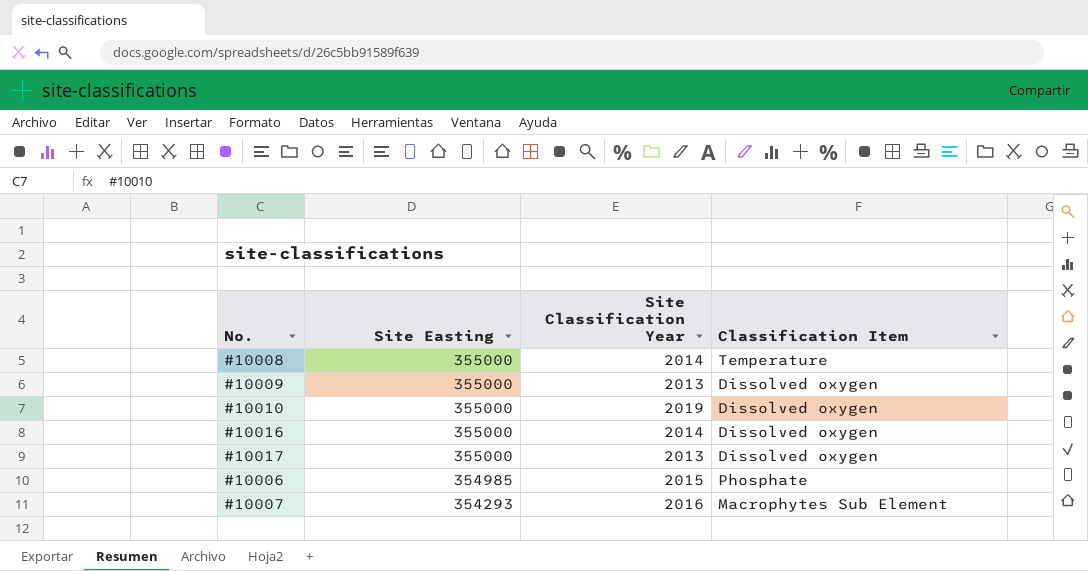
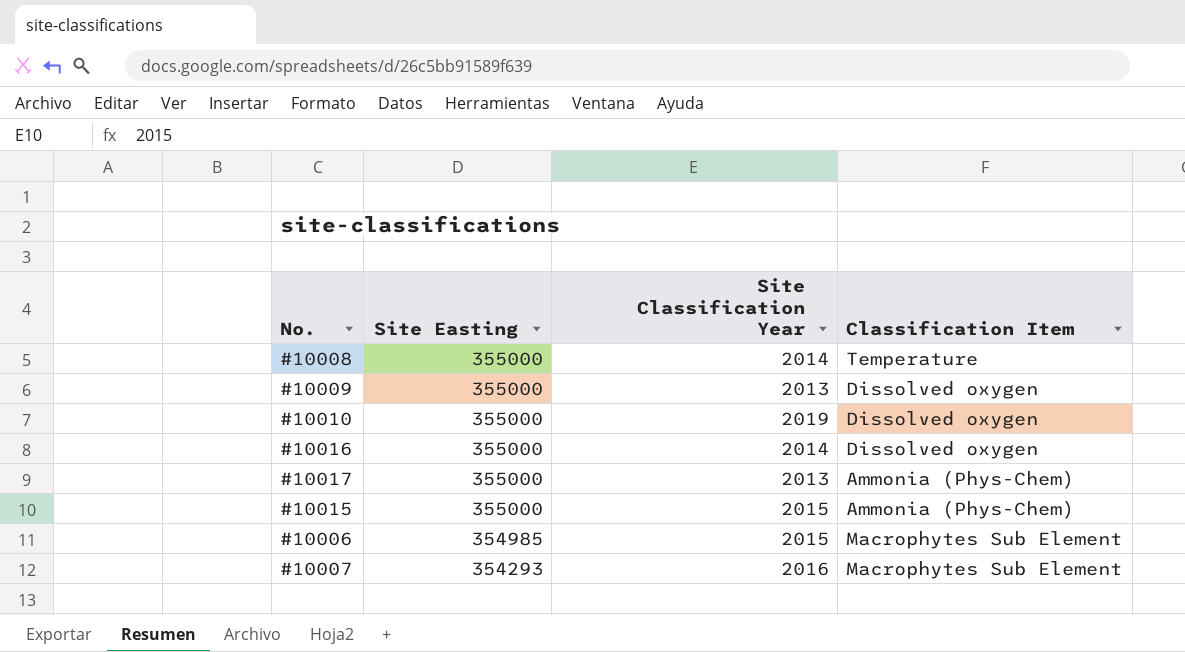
#10017 | Classification Item: Dissolved oxygen -> Ammonia (Phys-Chem)
row #10015: none -> 355000 | 2015 | Ammonia (Phys-Chem)
#10006 | Classification Item: Phosphate -> Macrophytes Sub Element

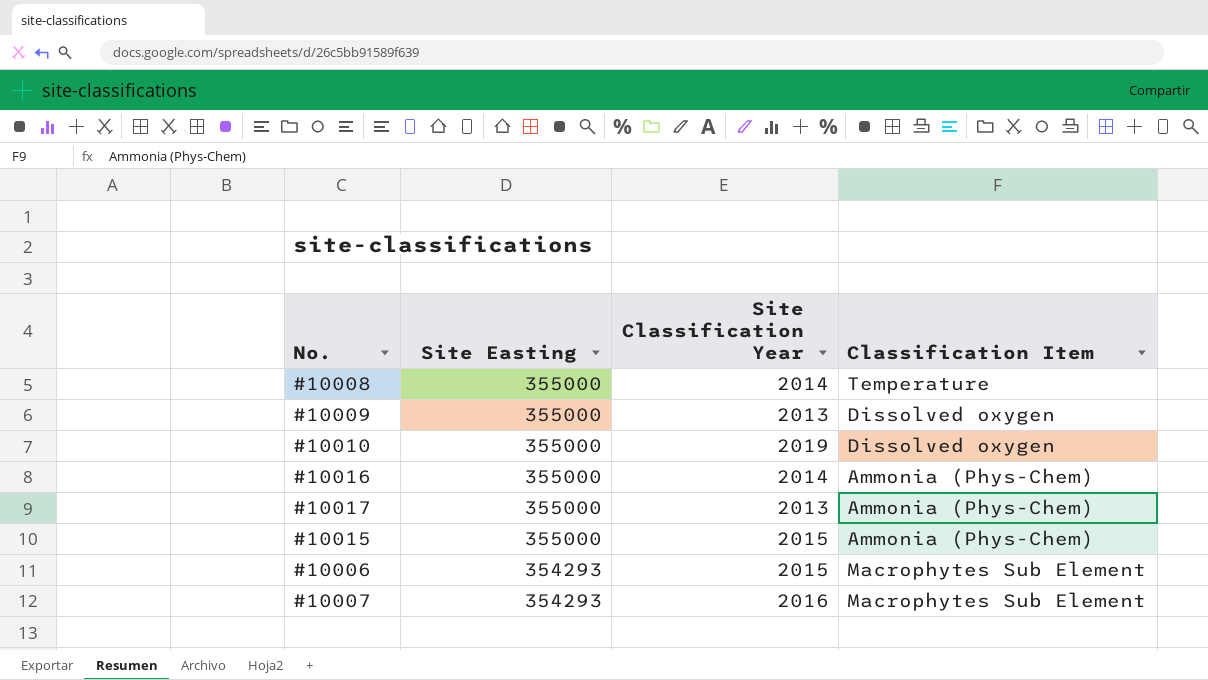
#10016 | Classification Item: Dissolved oxygen -> Ammonia (Phys-Chem)
#10006 | Site Easting: 354985 -> 354293

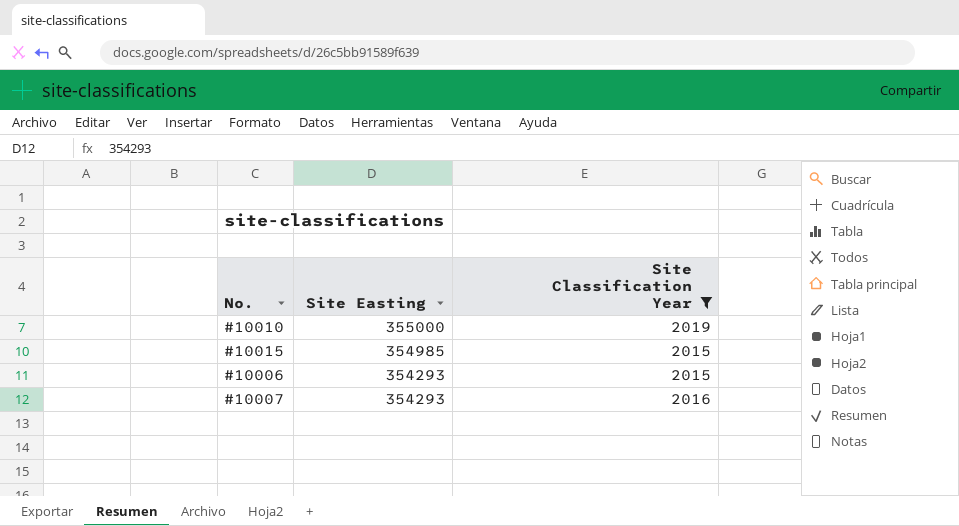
filter: none -> Site Classification Year >= 2015
column Classification Item | position: 4 -> none
#10015 | Site Easting: 355000 -> 354985

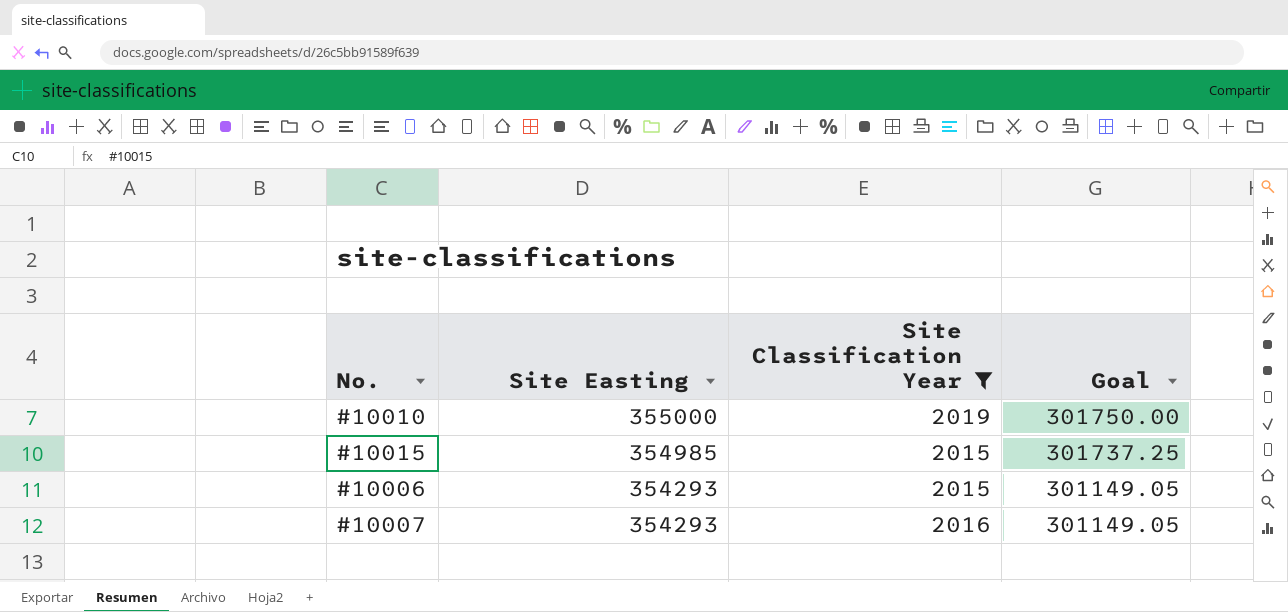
column Goal | formula: none -> [Site Easting] * 0.85

